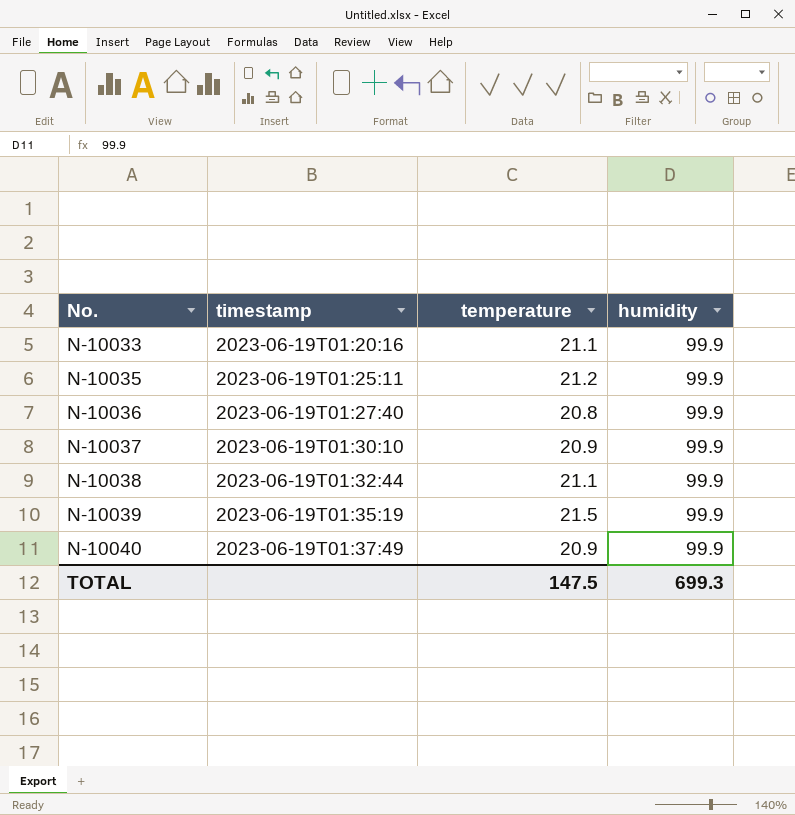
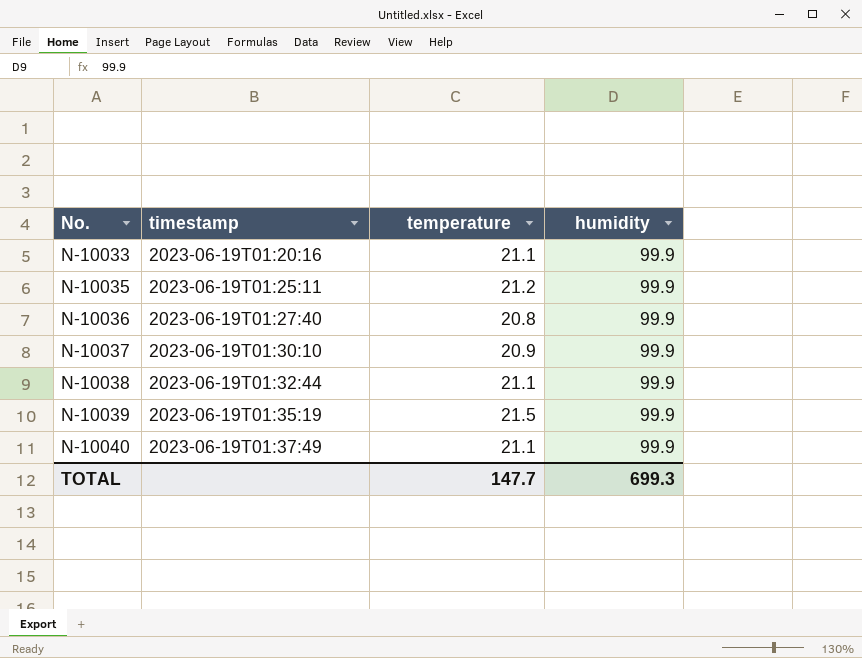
N-10040 | temperature: 20.9 -> 21.1
TOTAL | temperature: 147.5 -> 147.7

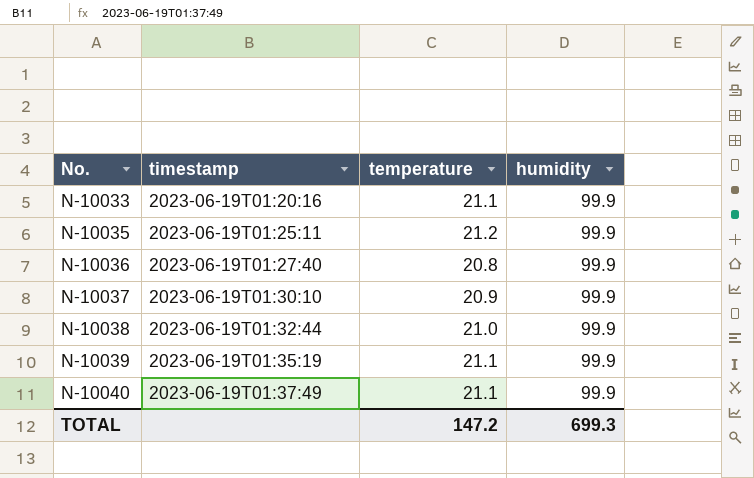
N-10038 | temperature: 21.1 -> 21.0
N-10039 | temperature: 21.5 -> 21.1
TOTAL | temperature: 147.7 -> 147.2

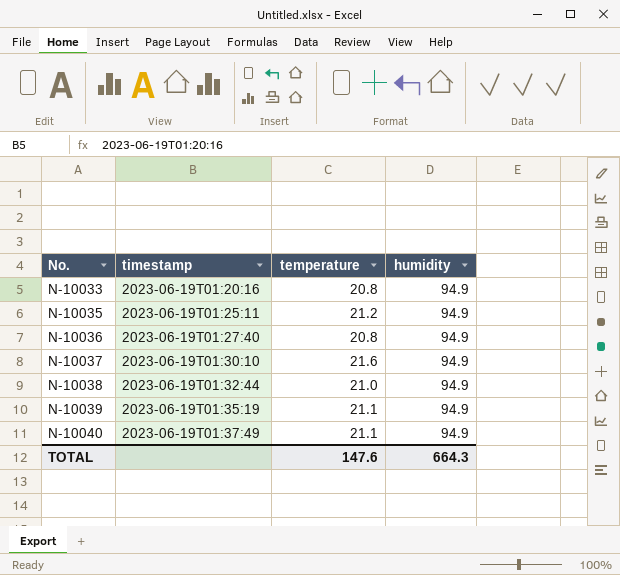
N-10033 | temperature: 21.1 -> 20.8
N-10033 | humidity: 99.9 -> 94.9
N-10035 | humidity: 99.9 -> 94.9
N-10036 | humidity: 99.9 -> 94.9
N-10037 | temperature: 20.9 -> 21.6
N-10037 | humidity: 99.9 -> 94.9
N-10038 | humidity: 99.9 -> 94.9
N-10039 | humidity: 99.9 -> 94.9
N-10040 | humidity: 99.9 -> 94.9
TOTAL | temperature: 147.2 -> 147.6
TOTAL | humidity: 699.3 -> 664.3

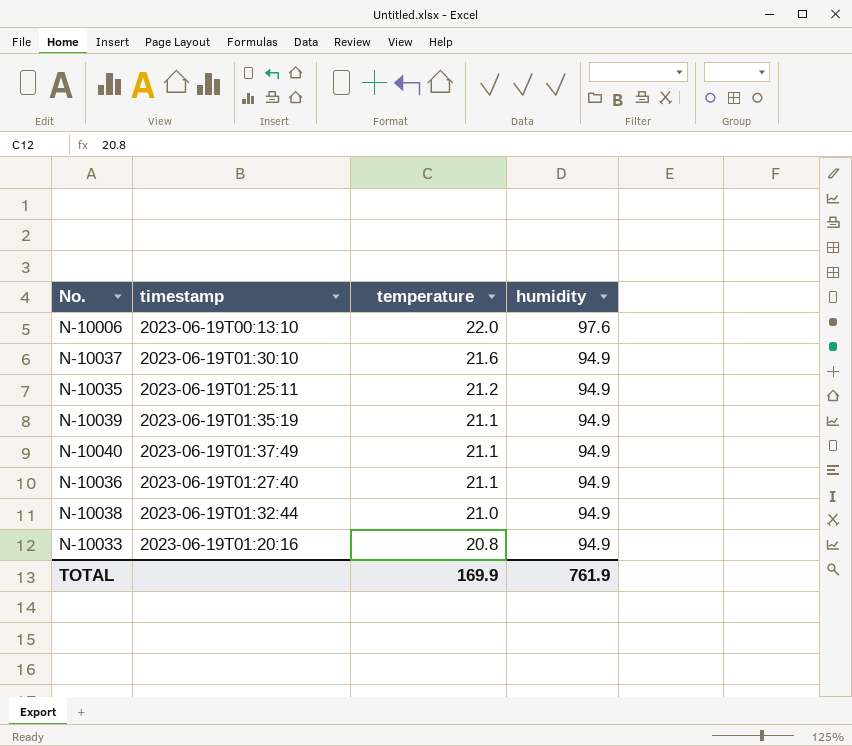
row order: No. ascending -> temperature descending
row N-10006: none -> 2023-06-19T00:13:10 | 22.0 | 97.6
N-10036 | temperature: 20.8 -> 21.1
TOTAL | temperature: 147.6 -> 169.9
TOTAL | humidity: 664.3 -> 761.9

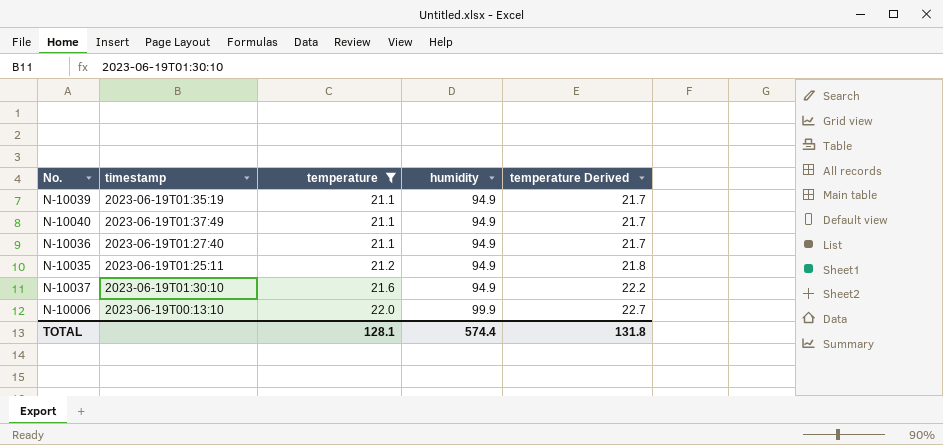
filter: none -> temperature >= 21.1
row order: temperature descending -> temperature ascending
column temperature Derived | formula: none -> [temperature] * 1.03
N-10006 | humidity: 97.6 -> 99.9
TOTAL | temperature: 169.9 -> 128.1
TOTAL | humidity: 761.9 -> 574.4

